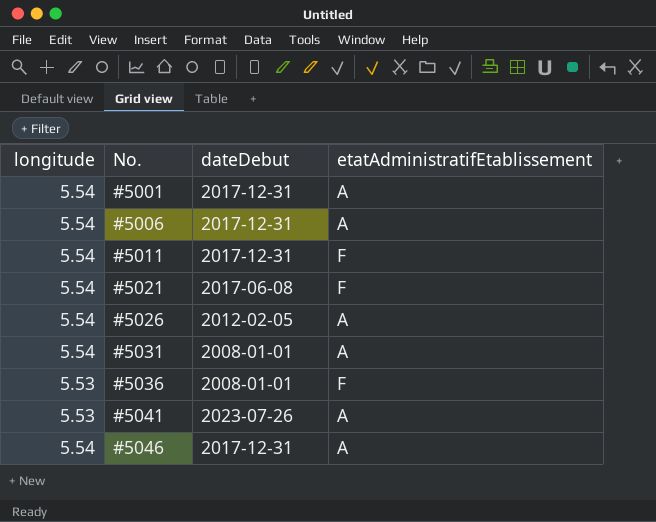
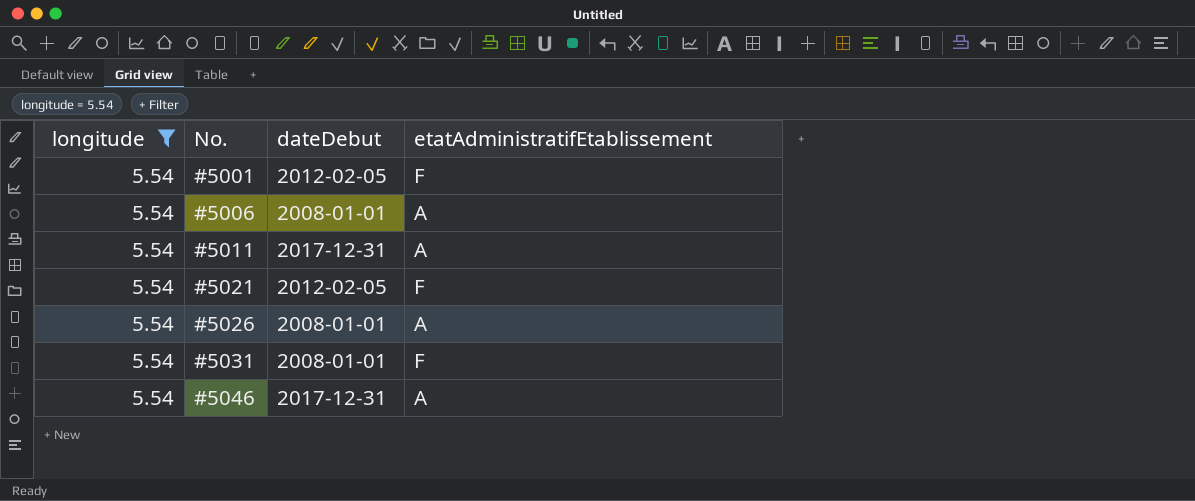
filter: none -> longitude = 5.54
#5001 | dateDebut: 2017-12-31 -> 2012-02-05
#5001 | etatAdministratifEtablissement: A -> F
#5006 | dateDebut: 2017-12-31 -> 2008-01-01
#5011 | etatAdministratifEtablissement: F -> A
#5021 | dateDebut: 2017-06-08 -> 2012-02-05
#5026 | dateDebut: 2012-02-05 -> 2008-01-01
#5031 | etatAdministratifEtablissement: A -> F

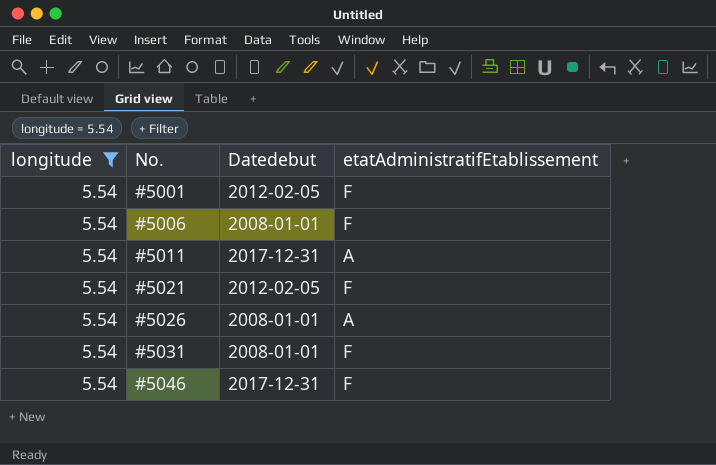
column name: dateDebut -> Datedebut
#5006 | etatAdministratifEtablissement: A -> F
#5046 | etatAdministratifEtablissement: A -> F

